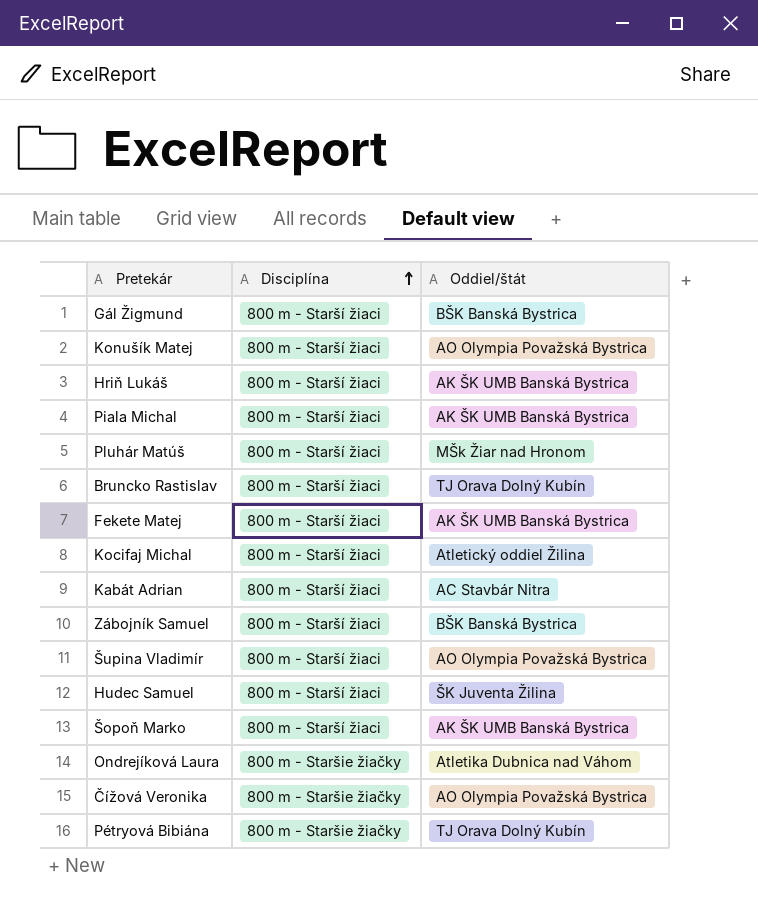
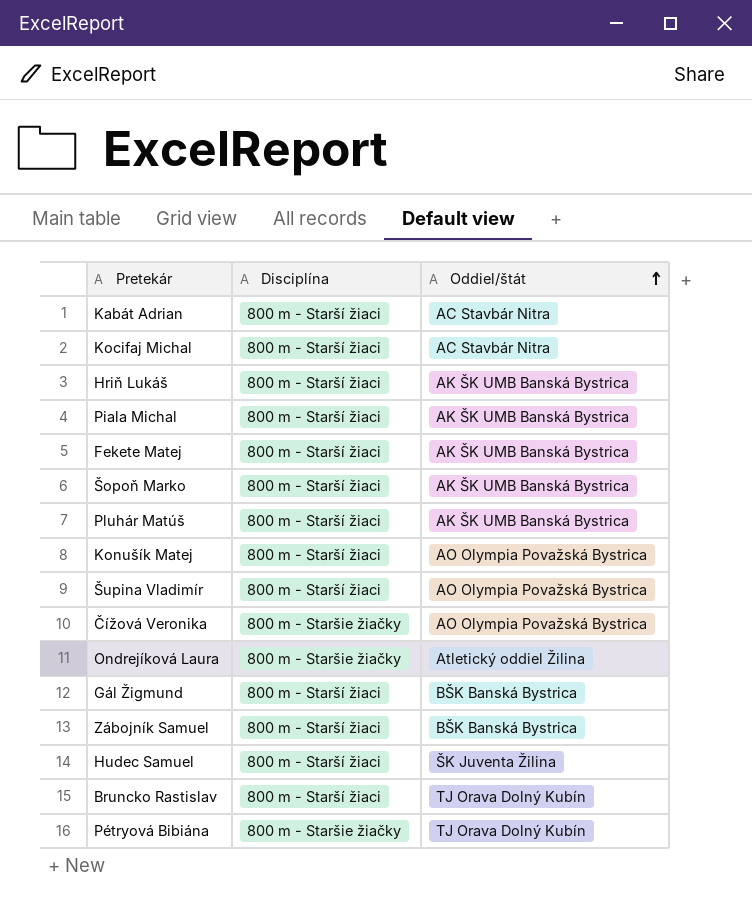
row order: Disciplína ascending -> Oddiel/štát ascending
Kocifaj Michal | Oddiel/štát: Atletický oddiel Žilina -> AC Stavbár Nitra
Pluhár Matúš | Oddiel/štát: MŠk Žiar nad Hronom -> AK ŠK UMB Banská Bystrica
Ondrejíková Laura | Oddiel/štát: Atletika Dubnica nad Váhom -> Atletický oddiel Žilina

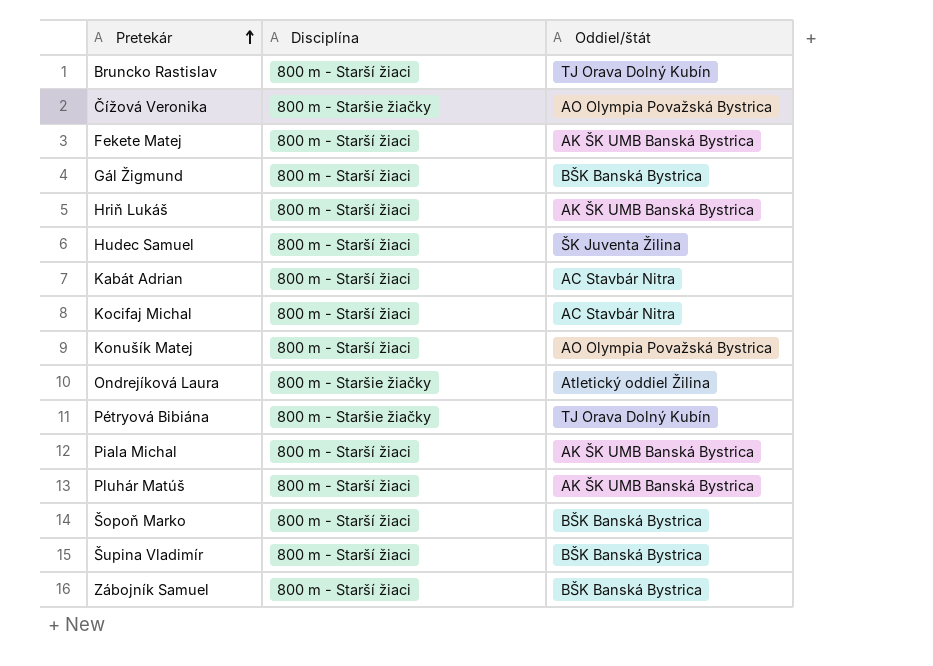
row order: Oddiel/štát ascending -> Pretekár ascending
Šopoň Marko | Oddiel/štát: AK ŠK UMB Banská Bystrica -> BŠK Banská Bystrica
Šupina Vladimír | Oddiel/štát: AO Olympia Považská Bystrica -> BŠK Banská Bystrica

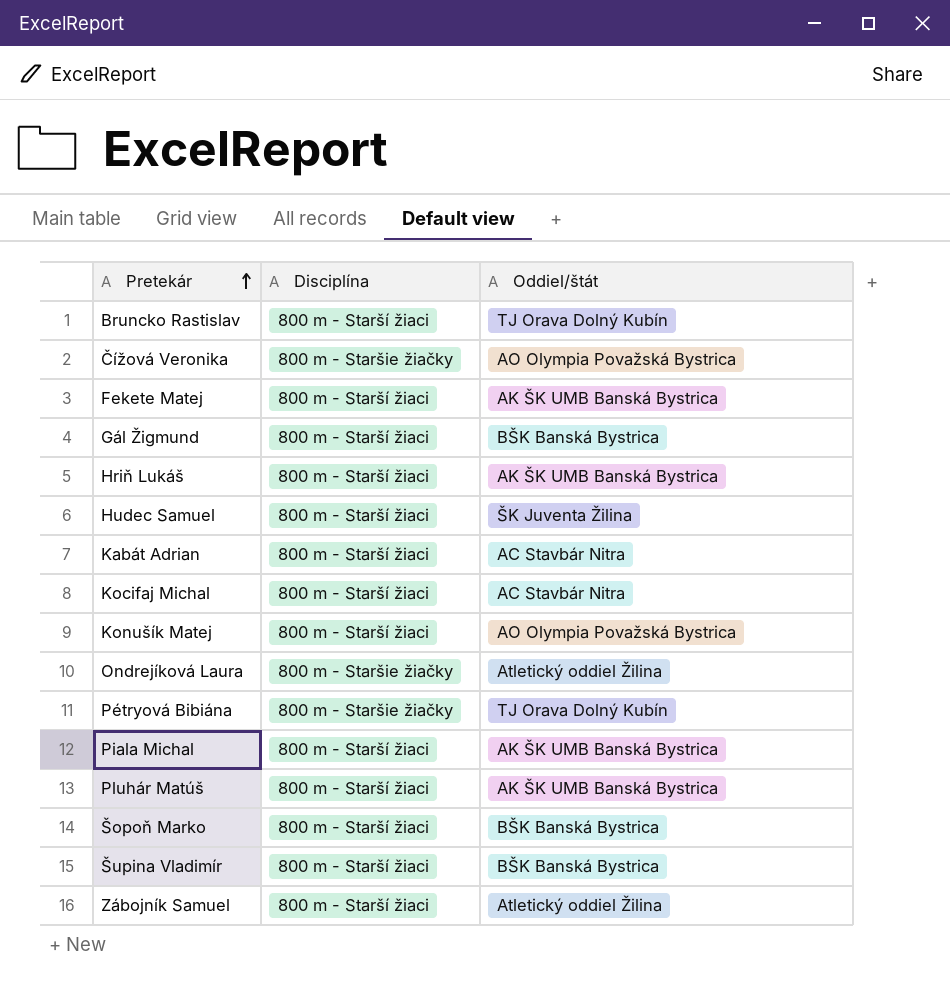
Zábojník Samuel | Oddiel/štát: BŠK Banská Bystrica -> Atletický oddiel Žilina

